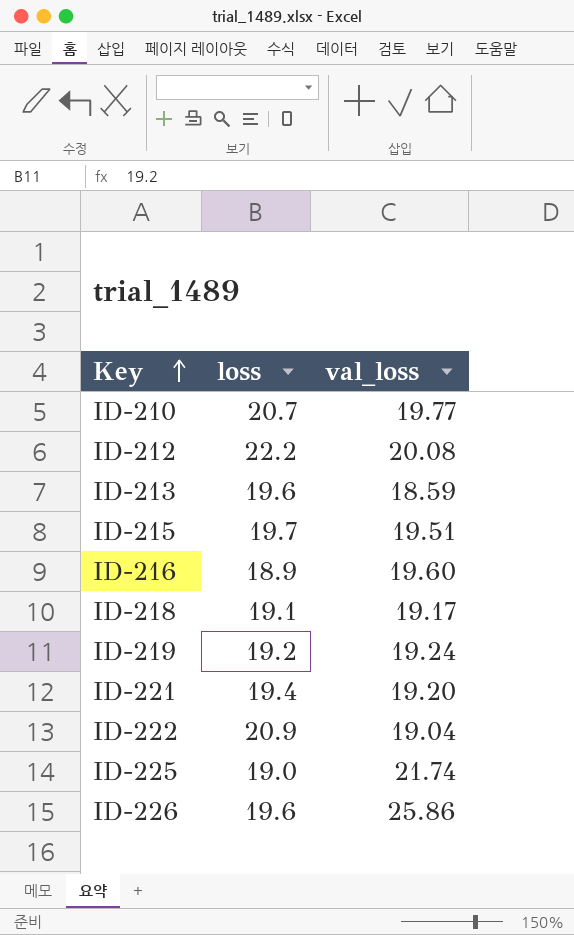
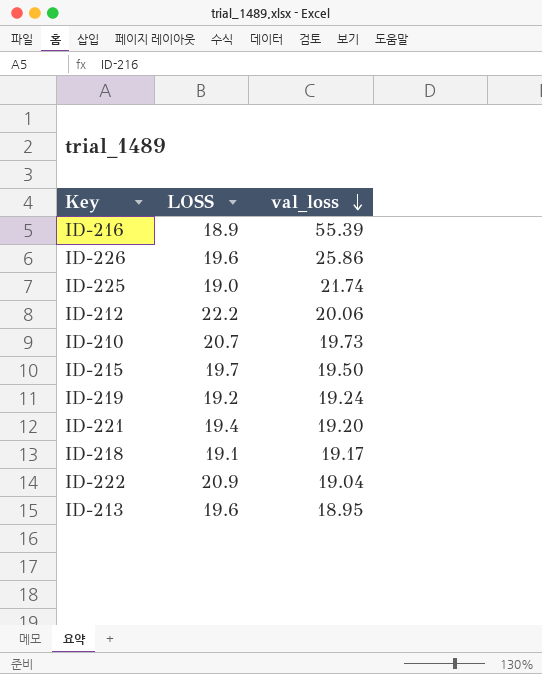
row order: Key ascending -> val_loss descending
column name: loss -> LOSS
ID-216 | val_loss: 19.60 -> 55.39
ID-212 | val_loss: 20.08 -> 20.06
ID-210 | val_loss: 19.77 -> 19.73
ID-215 | val_loss: 19.51 -> 19.50
ID-213 | val_loss: 18.59 -> 18.95

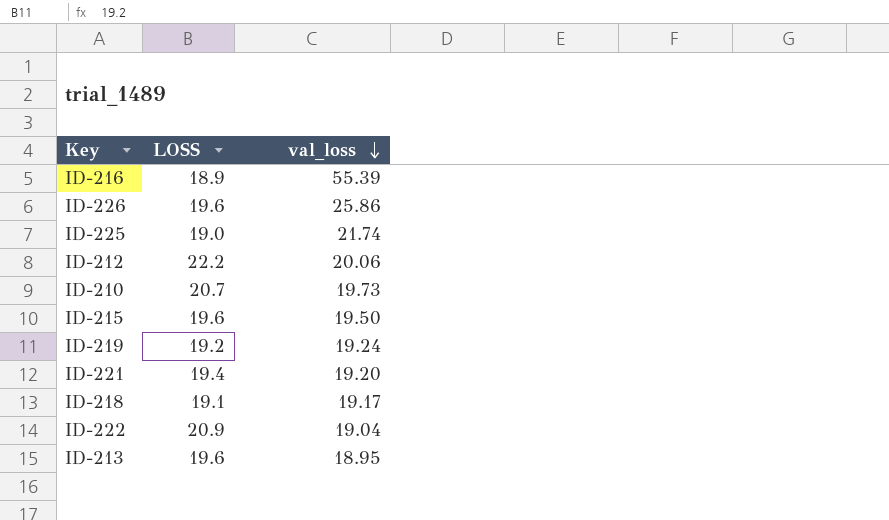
ID-215 | LOSS: 19.7 -> 19.6

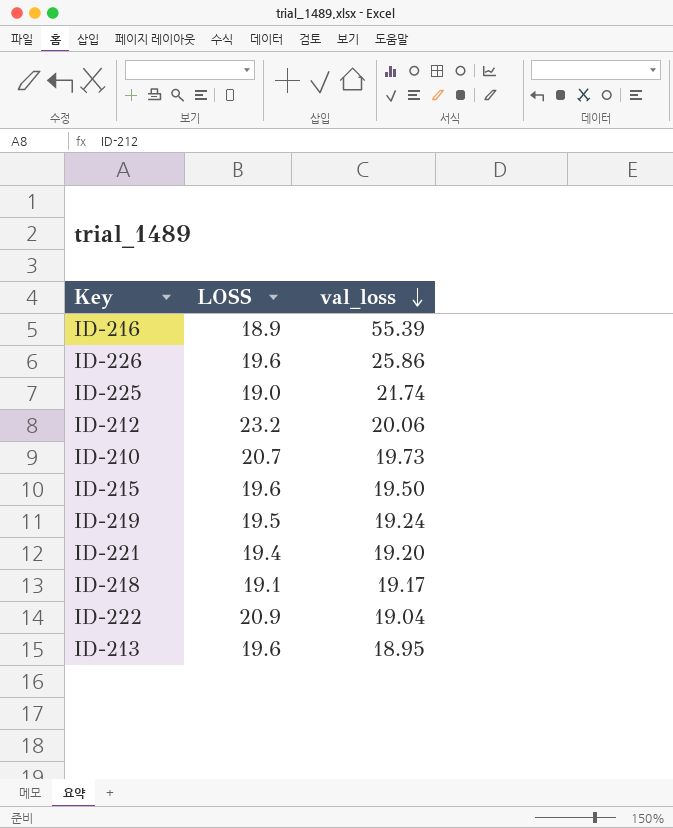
ID-212 | LOSS: 22.2 -> 23.2
ID-219 | LOSS: 19.2 -> 19.5

